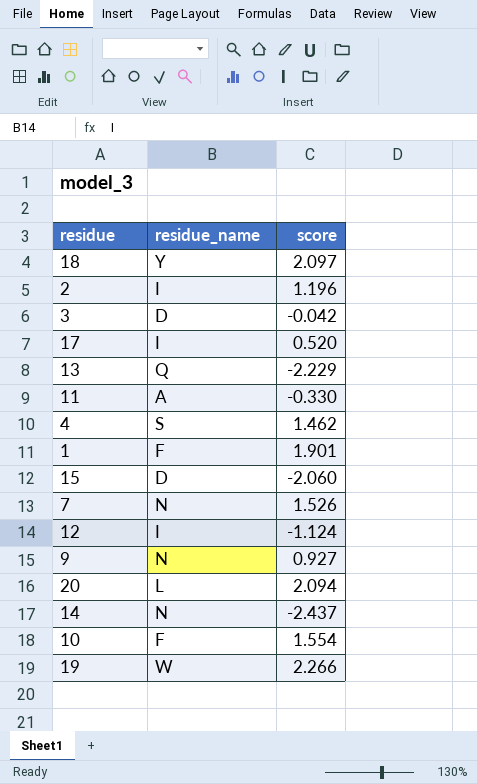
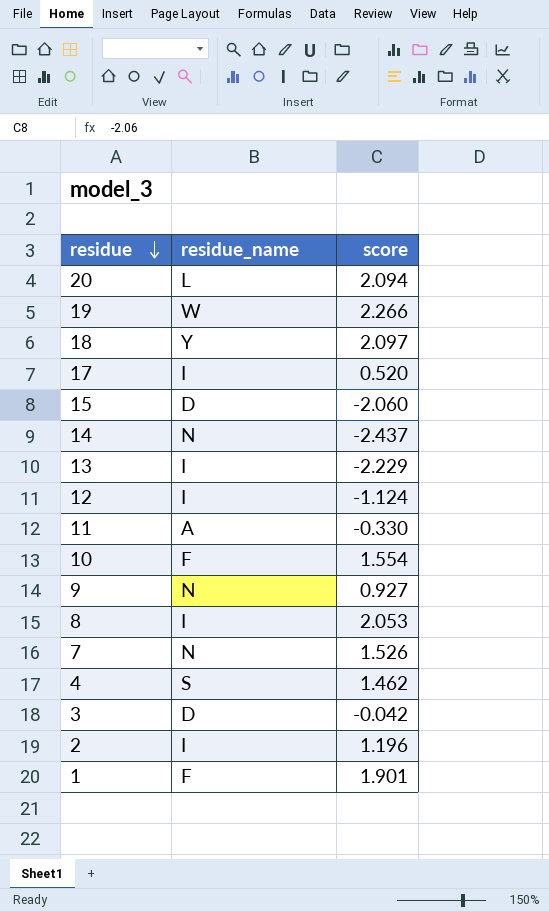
row order: none -> residue descending
13 | residue_name: Q -> I
row 8: none -> I | 2.053

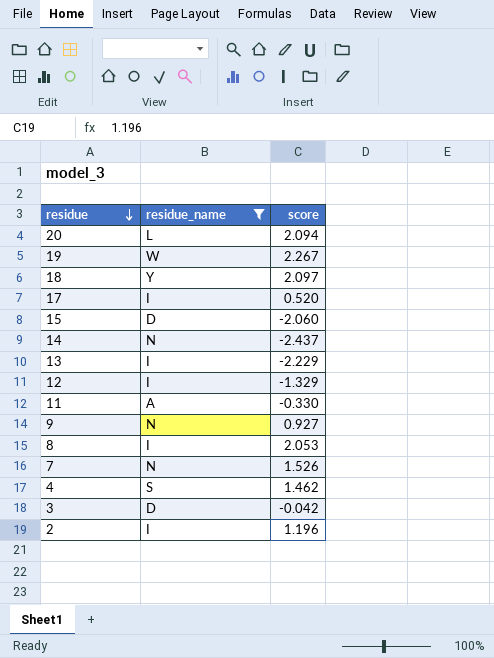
filter: none -> residue_name != F
19 | score: 2.266 -> 2.267
12 | score: -1.124 -> -1.329

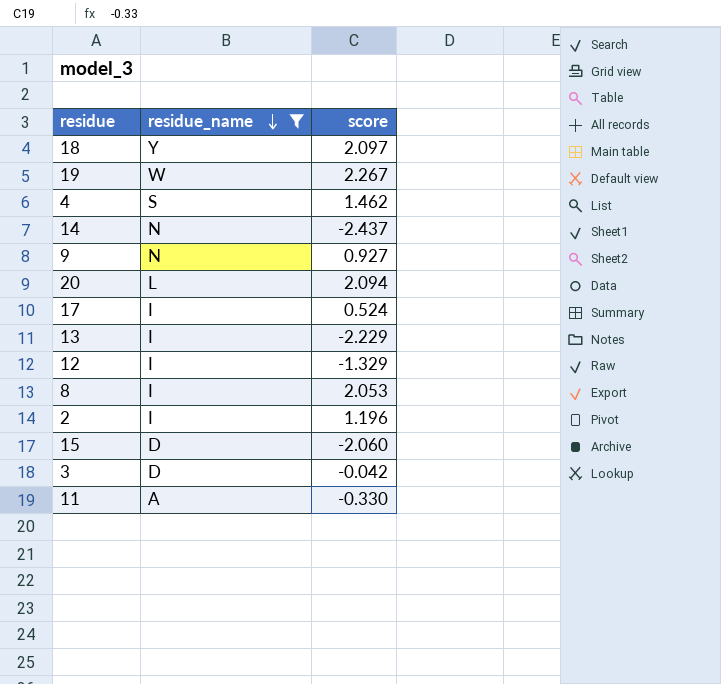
row order: residue descending -> residue_name descending
row 7: N | 1.526 -> none
17 | score: 0.520 -> 0.524

